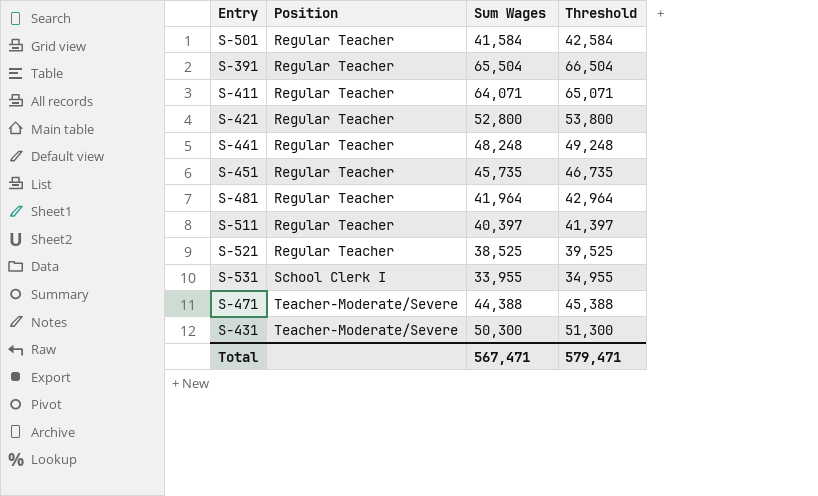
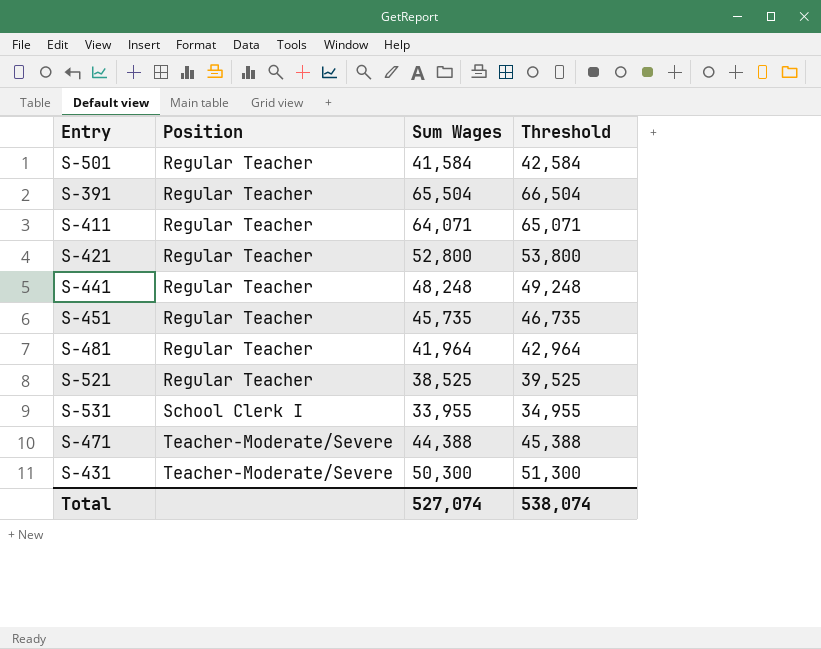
row S-511: Regular Teacher | 40,397 | 41,397 -> none
Total | Sum Wages: 567,471 -> 527,074
Total | Threshold: 579,471 -> 538,074

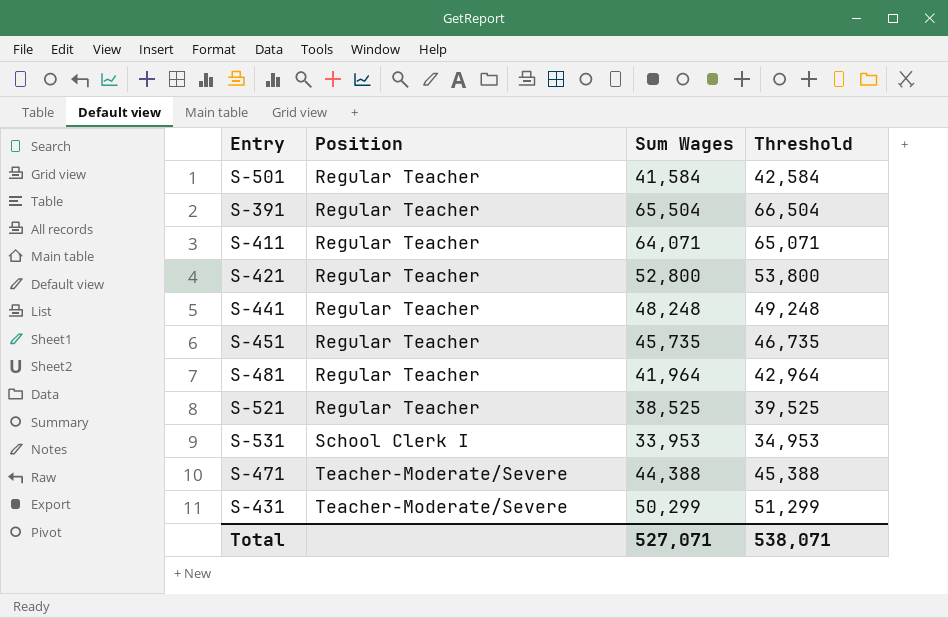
S-531 | Sum Wages: 33,955 -> 33,953
S-531 | Threshold: 34,955 -> 34,953
S-431 | Sum Wages: 50,300 -> 50,299
S-431 | Threshold: 51,300 -> 51,299
Total | Sum Wages: 527,074 -> 527,071
Total | Threshold: 538,074 -> 538,071

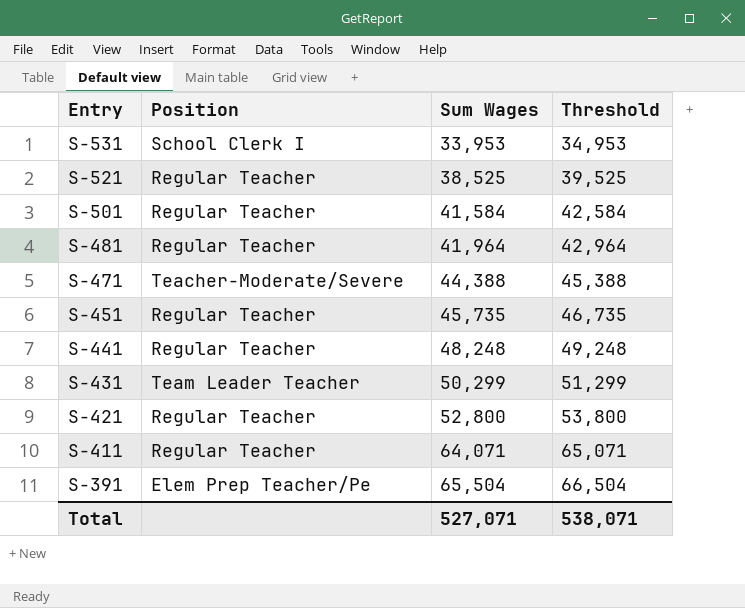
row order: Position ascending -> Entry descending
S-431 | Position: Teacher-Moderate/Severe -> Team Leader Teacher
S-391 | Position: Regular Teacher -> Elem Prep Teacher/Pe

